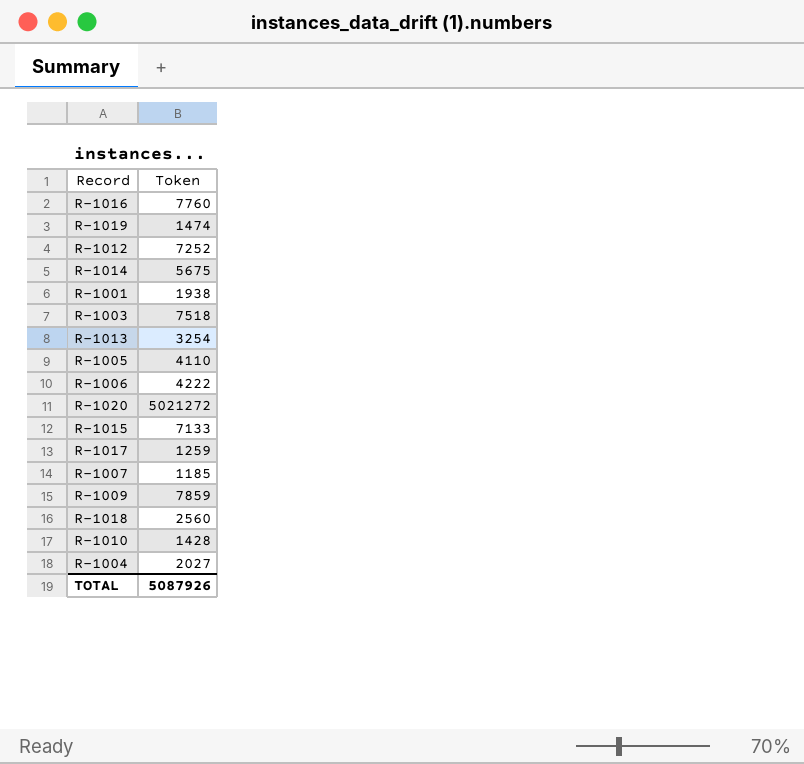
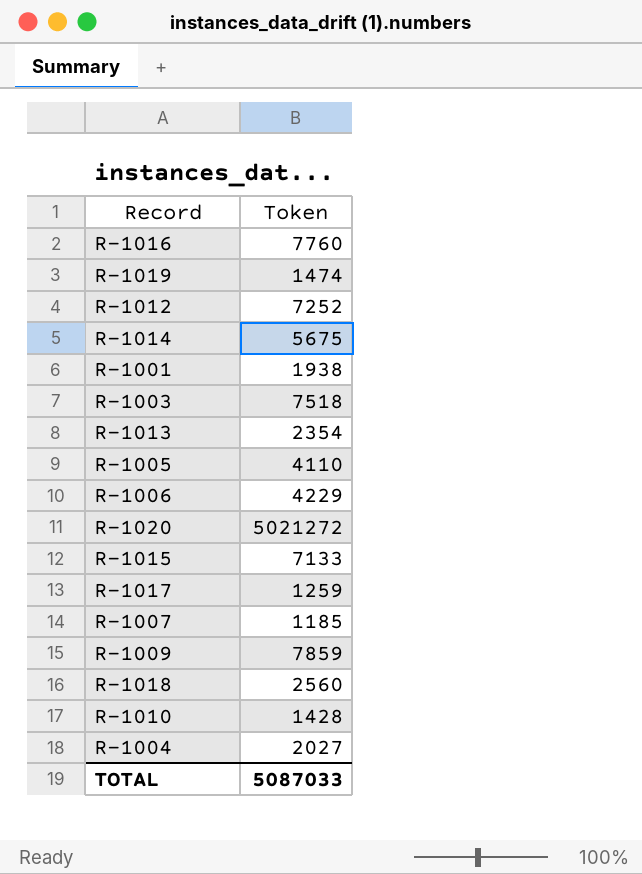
R-1013 | Token: 3254 -> 2354
R-1006 | Token: 4222 -> 4229
TOTAL | Token: 5087926 -> 5087033

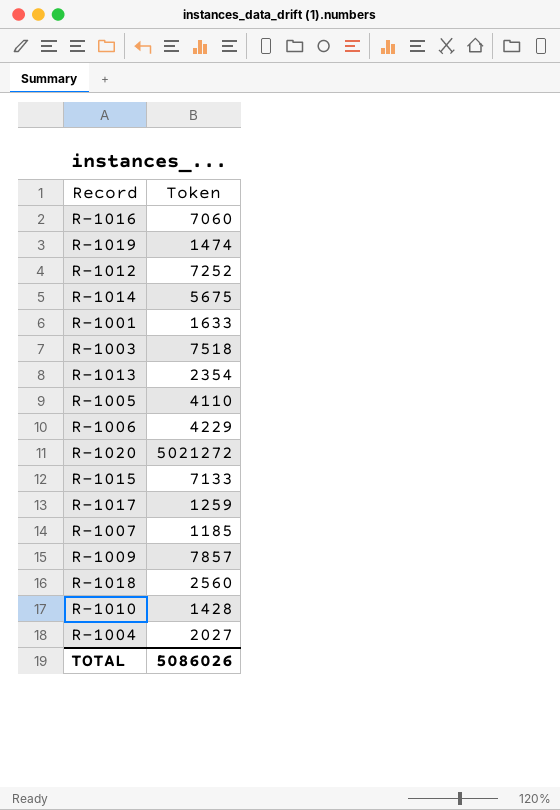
R-1016 | Token: 7760 -> 7060
R-1001 | Token: 1938 -> 1633
R-1009 | Token: 7859 -> 7857
TOTAL | Token: 5087033 -> 5086026

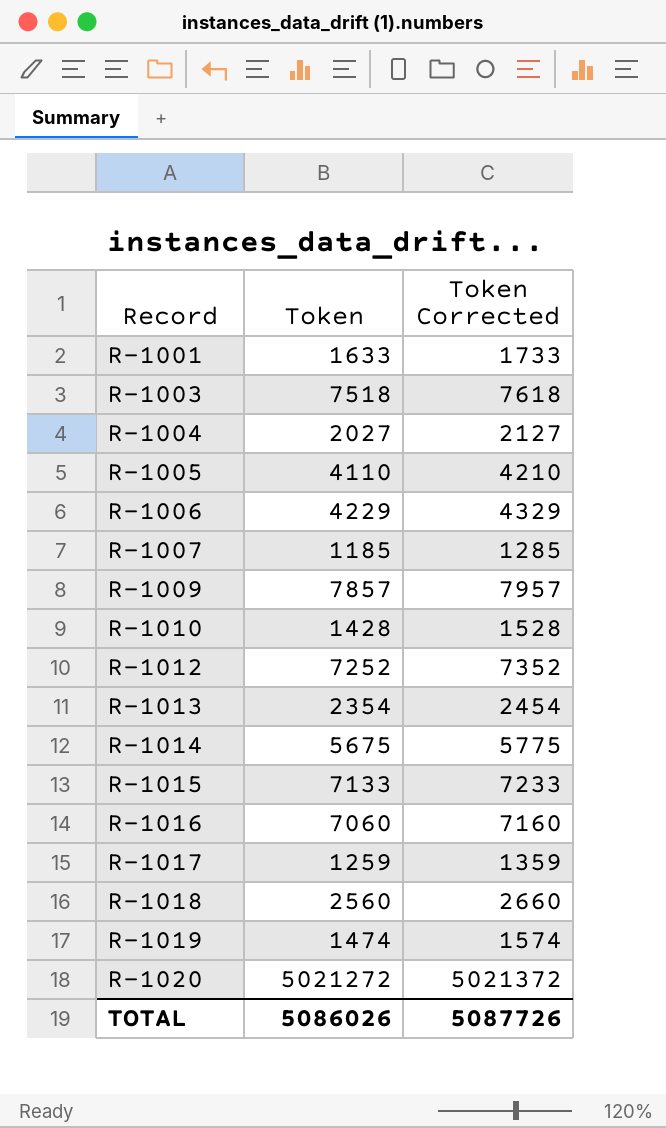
row order: none -> Record ascending
column Token Corrected | formula: none -> [Token] + 100

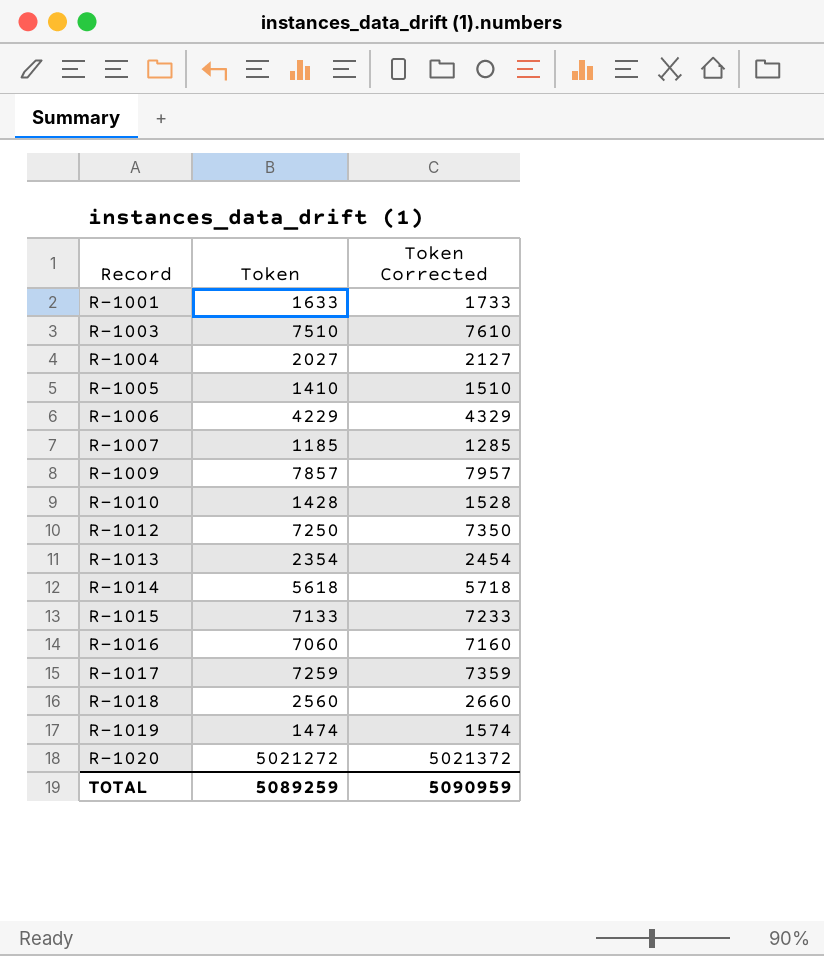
R-1003 | Token: 7518 -> 7510
R-1003 | Token Corrected: 7618 -> 7610
R-1005 | Token: 4110 -> 1410
R-1005 | Token Corrected: 4210 -> 1510
R-1012 | Token: 7252 -> 7250
R-1012 | Token Corrected: 7352 -> 7350
R-1014 | Token: 5675 -> 5618
R-1014 | Token Corrected: 5775 -> 5718
R-1017 | Token: 1259 -> 7259
R-1017 | Token Corrected: 1359 -> 7359
TOTAL | Token: 5086026 -> 5089259
TOTAL | Token Corrected: 5087726 -> 5090959

